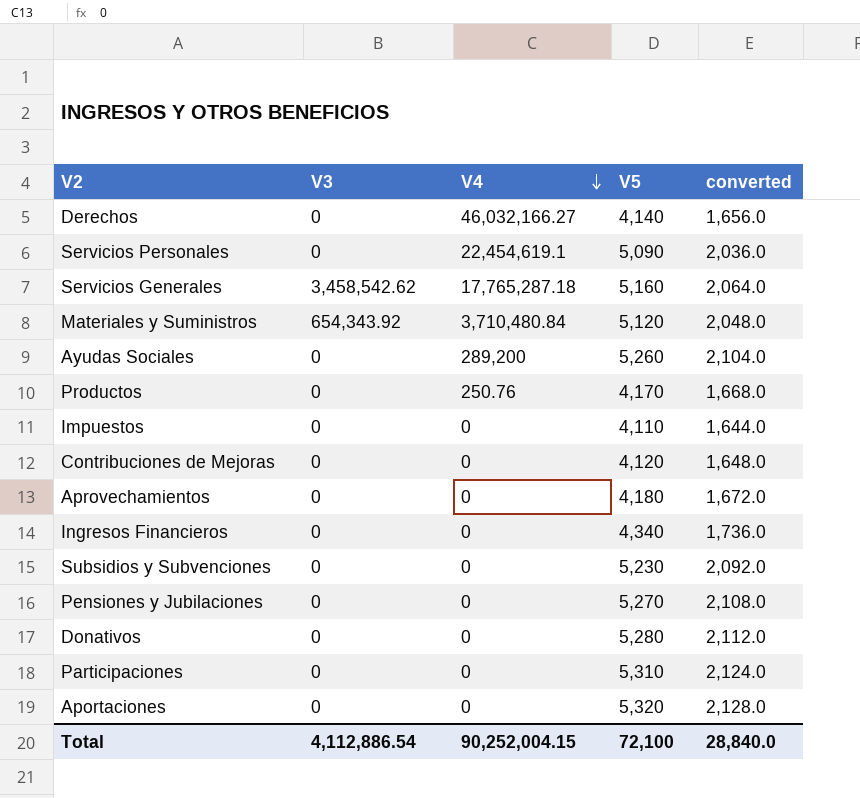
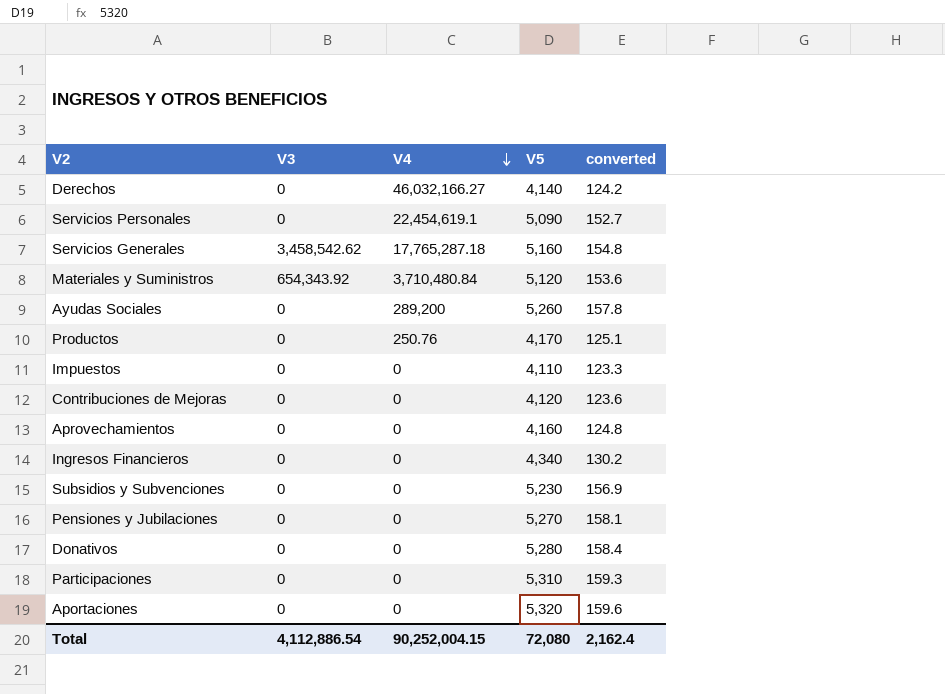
column converted | formula: [V5] * 0.4 -> [V5] * 0.03
Aprovechamientos | V5: 4,180 -> 4,160
Total | V5: 72,100 -> 72,080
Total | converted: 28,840.0 -> 2,162.4

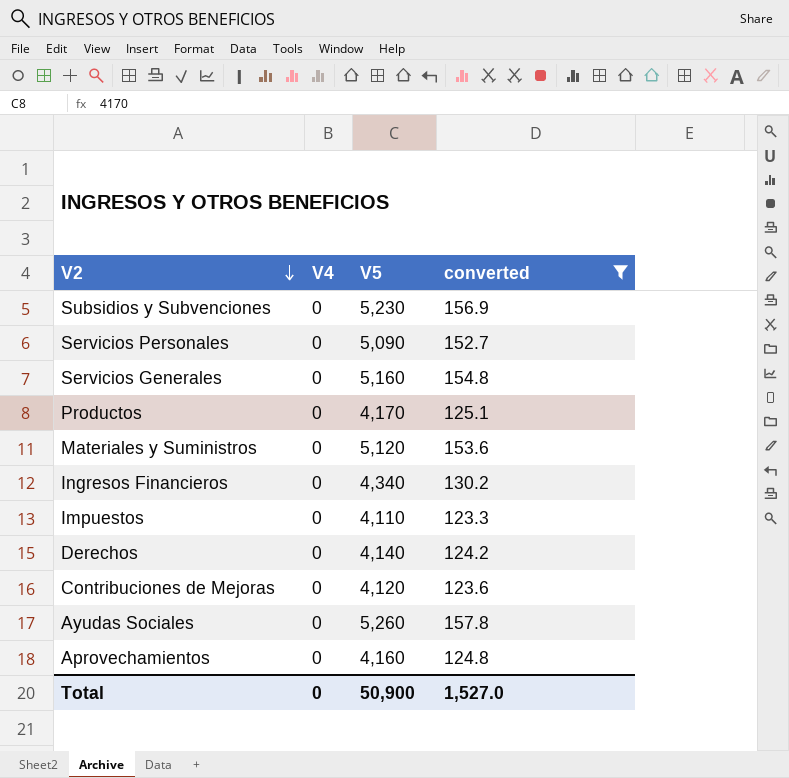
filter: none -> converted <= 157.8
row order: V4 descending -> V2 descending
column V3 | position: 2 -> none
Servicios Personales | V4: 22,454,619.1 -> 0
Servicios Generales | V4: 17,765,287.18 -> 0
Productos | V4: 250.76 -> 0
Materiales y Suministros | V4: 3,710,480.84 -> 0
Derechos | V4: 46,032,166.27 -> 0
Ayudas Sociales | V4: 289,200 -> 0
Total | V4: 90,252,004.15 -> 0
Total | V5: 72,080 -> 50,900
Total | converted: 2,162.4 -> 1,527.0

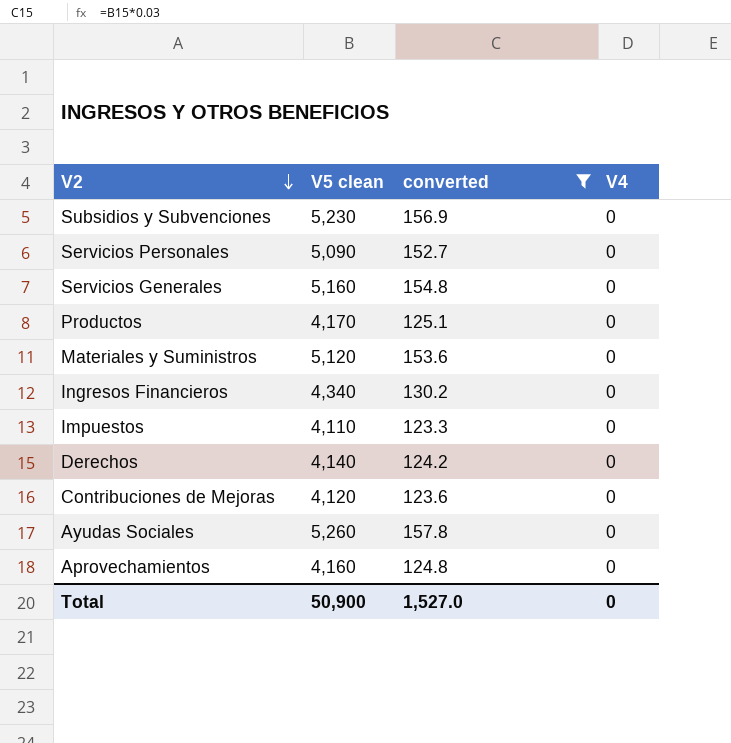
column name: V5 -> V5 clean
column V4 | position: 2 -> 4

